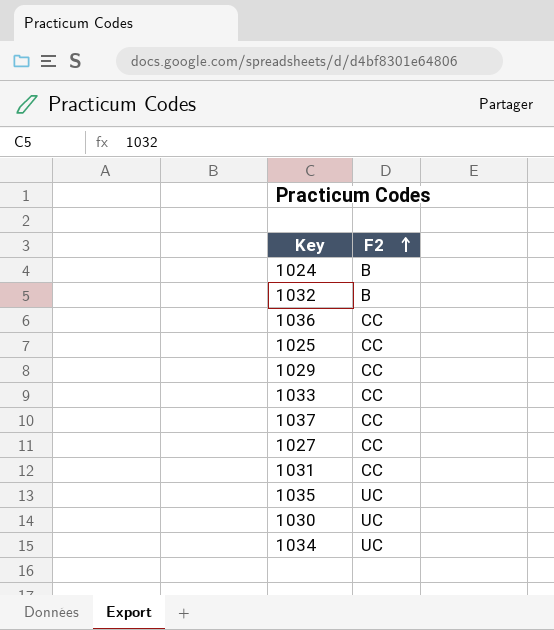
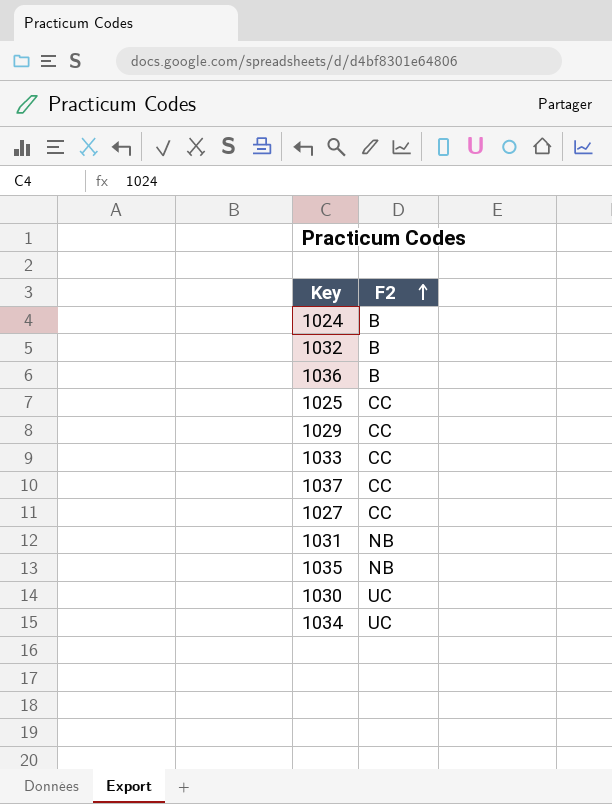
1036 | F2: CC -> B
1031 | F2: CC -> NB
1035 | F2: UC -> NB

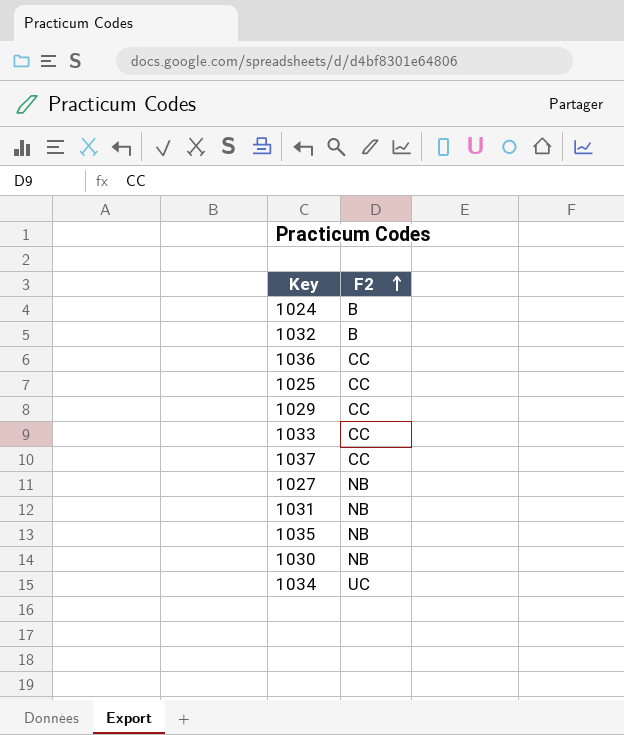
1036 | F2: B -> CC
1027 | F2: CC -> NB
1030 | F2: UC -> NB

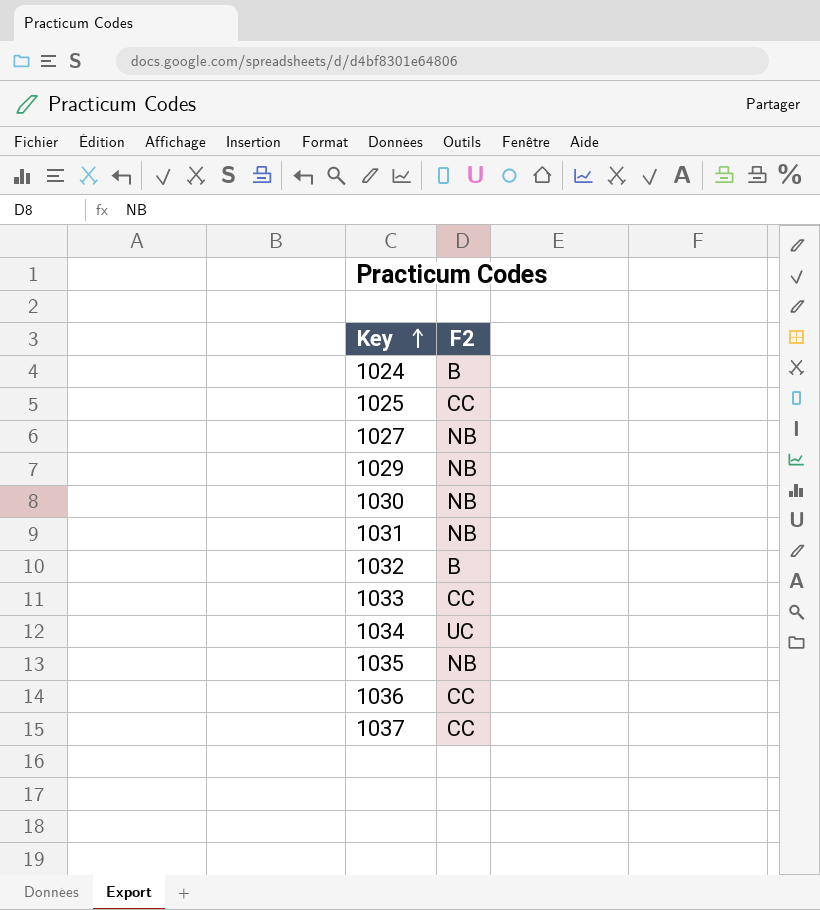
row order: F2 ascending -> Key ascending
1029 | F2: CC -> NB

